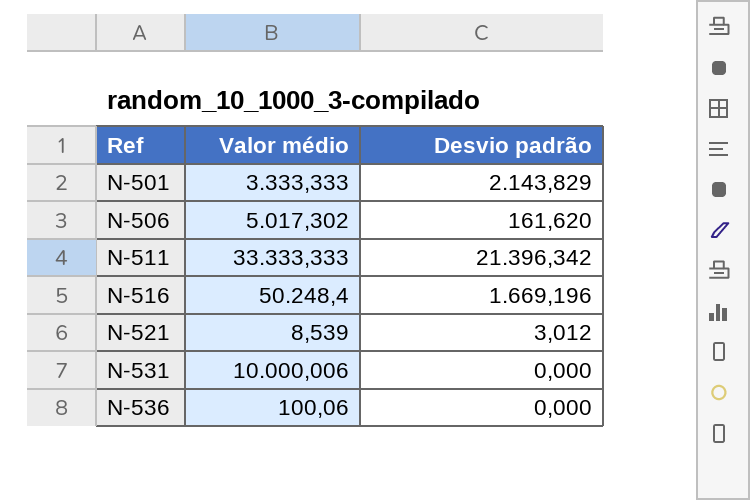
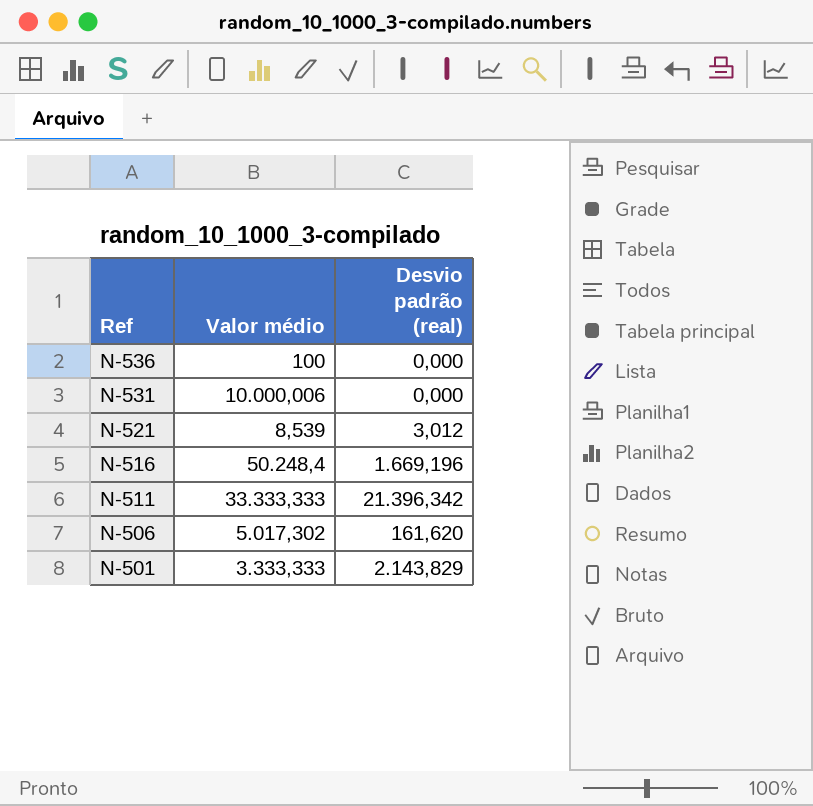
row order: Ref ascending -> Ref descending
column name: Desvio padrão -> Desvio padrão (real)
N-536 | Valor médio: 100,06 -> 100

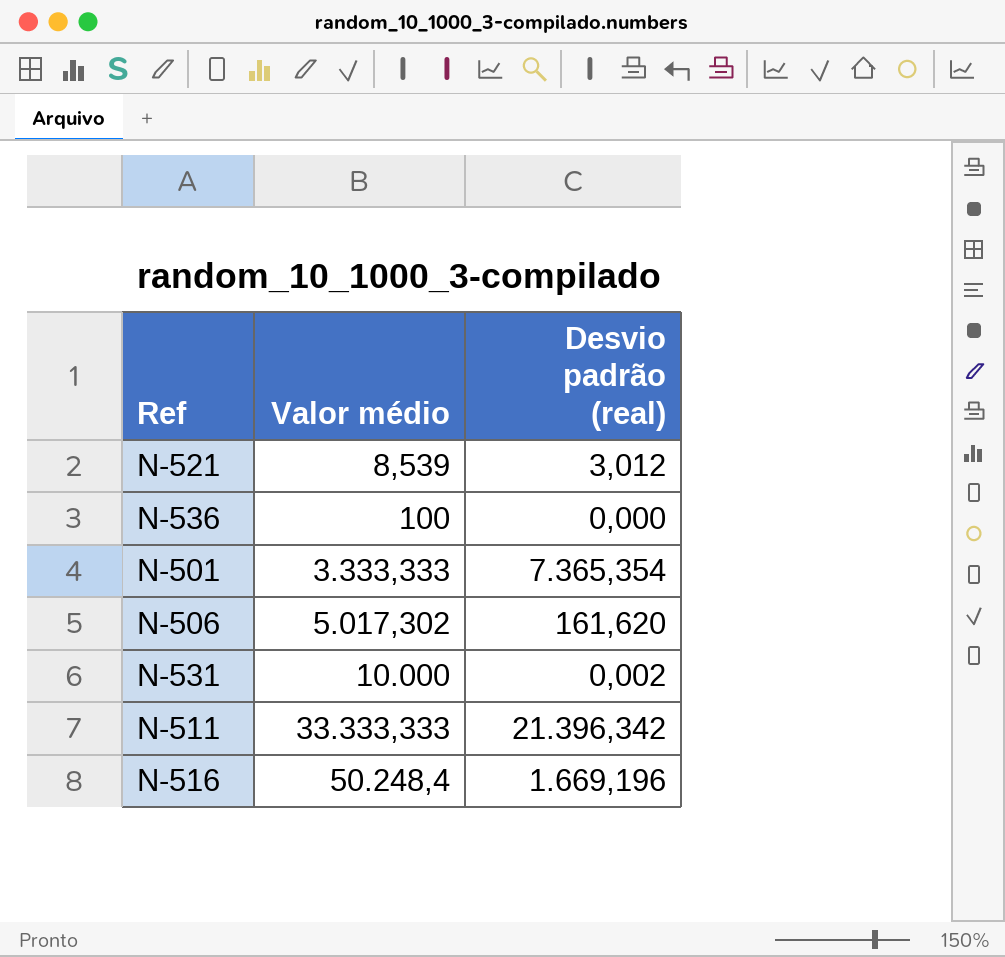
row order: Ref descending -> Valor médio ascending
N-501 | Desvio padrão (real): 2.143,829 -> 7.365,354
N-531 | Valor médio: 10.000,006 -> 10.000
N-531 | Desvio padrão (real): 0,000 -> 0,002

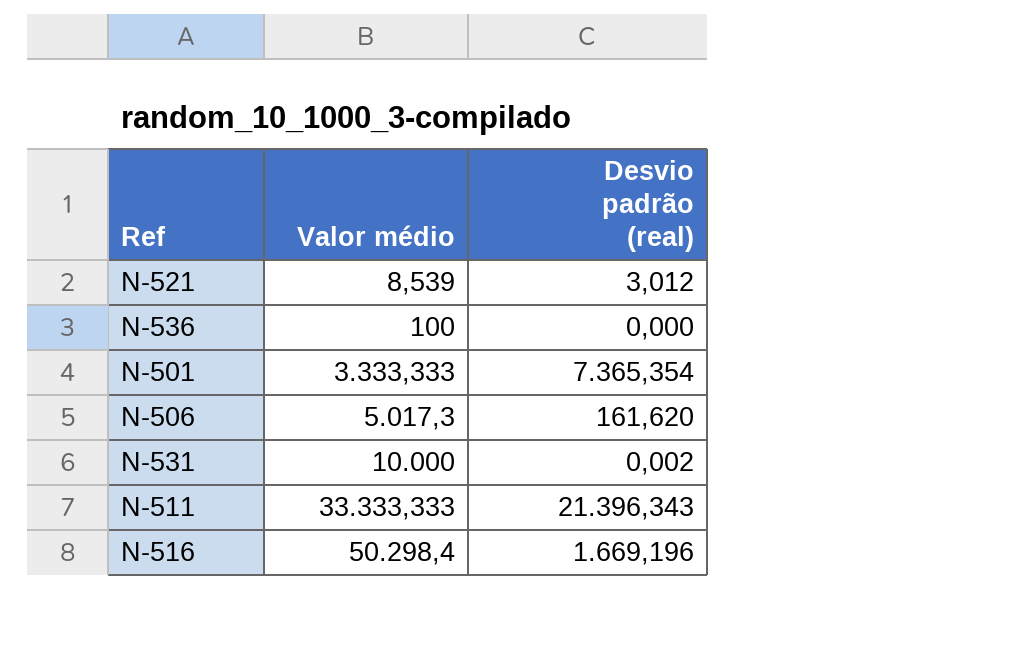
N-506 | Valor médio: 5.017,302 -> 5.017,3
N-511 | Desvio padrão (real): 21.396,342 -> 21.396,343
N-516 | Valor médio: 50.248,4 -> 50.298,4

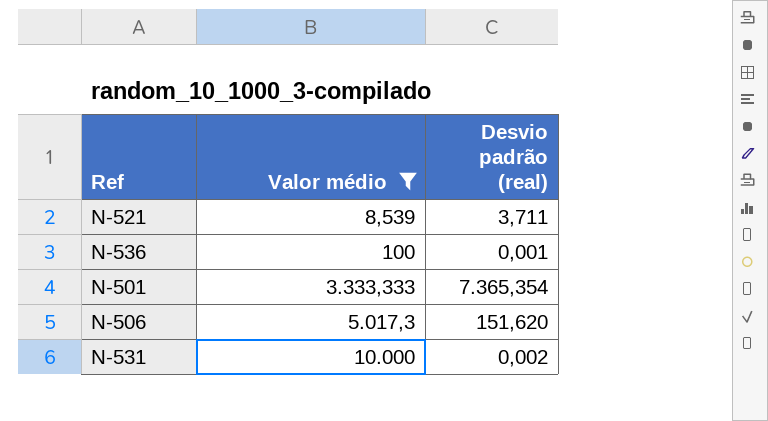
filter: none -> Valor médio <= 10.000
N-521 | Desvio padrão (real): 3,012 -> 3,711
N-536 | Desvio padrão (real): 0,000 -> 0,001
N-506 | Desvio padrão (real): 161,620 -> 151,620

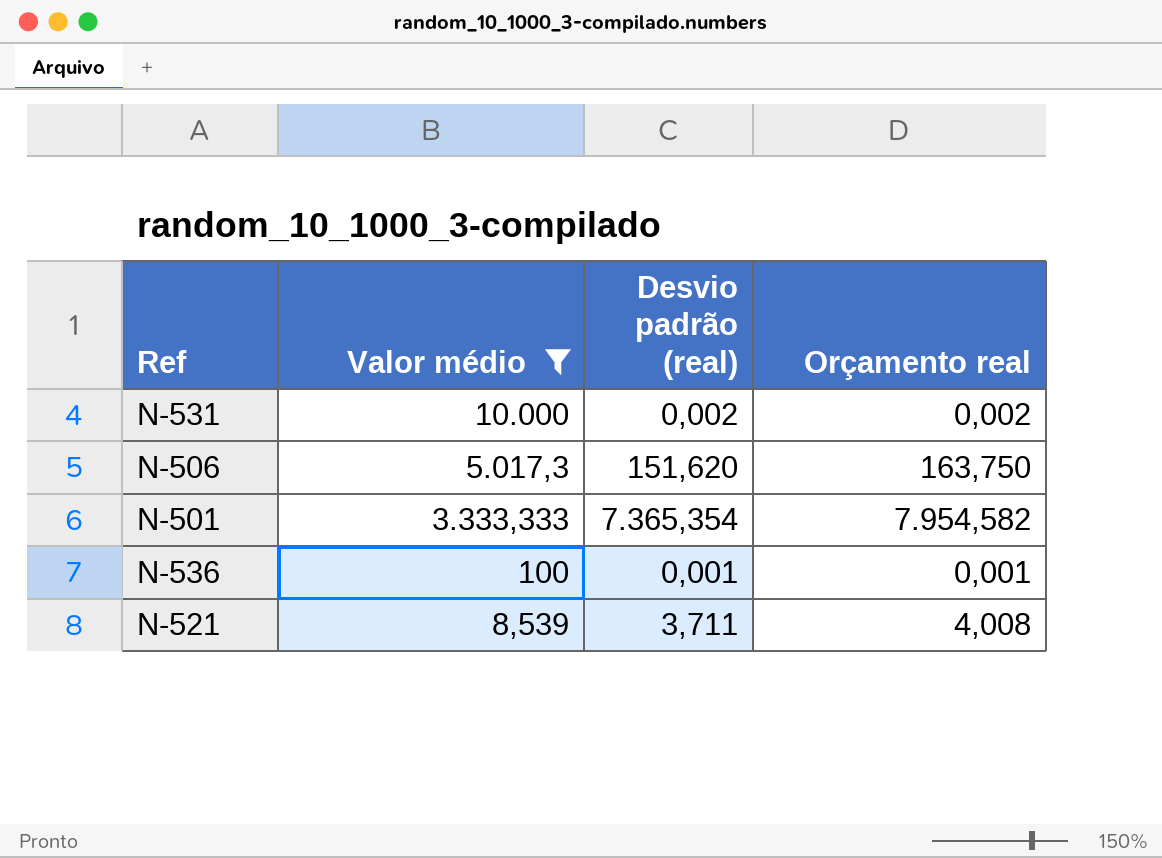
row order: Valor médio ascending -> Valor médio descending
column Orçamento real | formula: none -> [Desvio padrão (real)] * 1,08

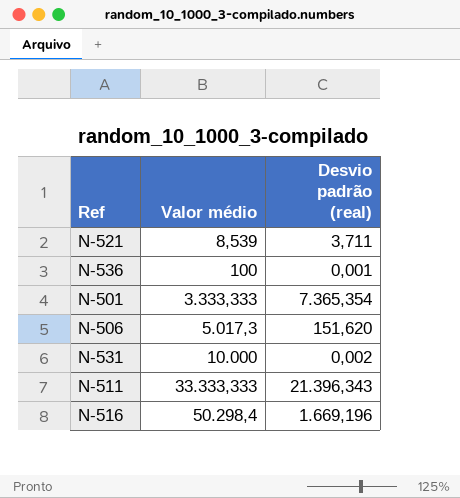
filter: Valor médio <= 10.000 -> none
row order: Valor médio descending -> Valor médio ascending
column Orçamento real | formula: [Desvio padrão (real)] * 1,08 -> none

